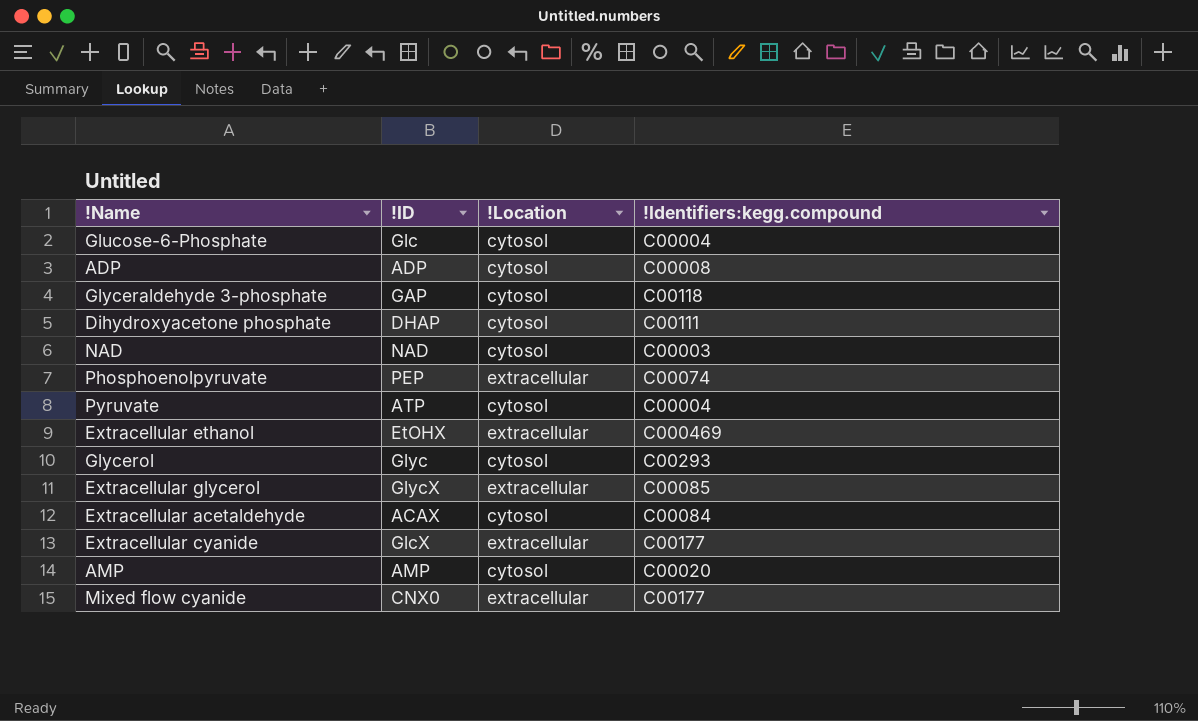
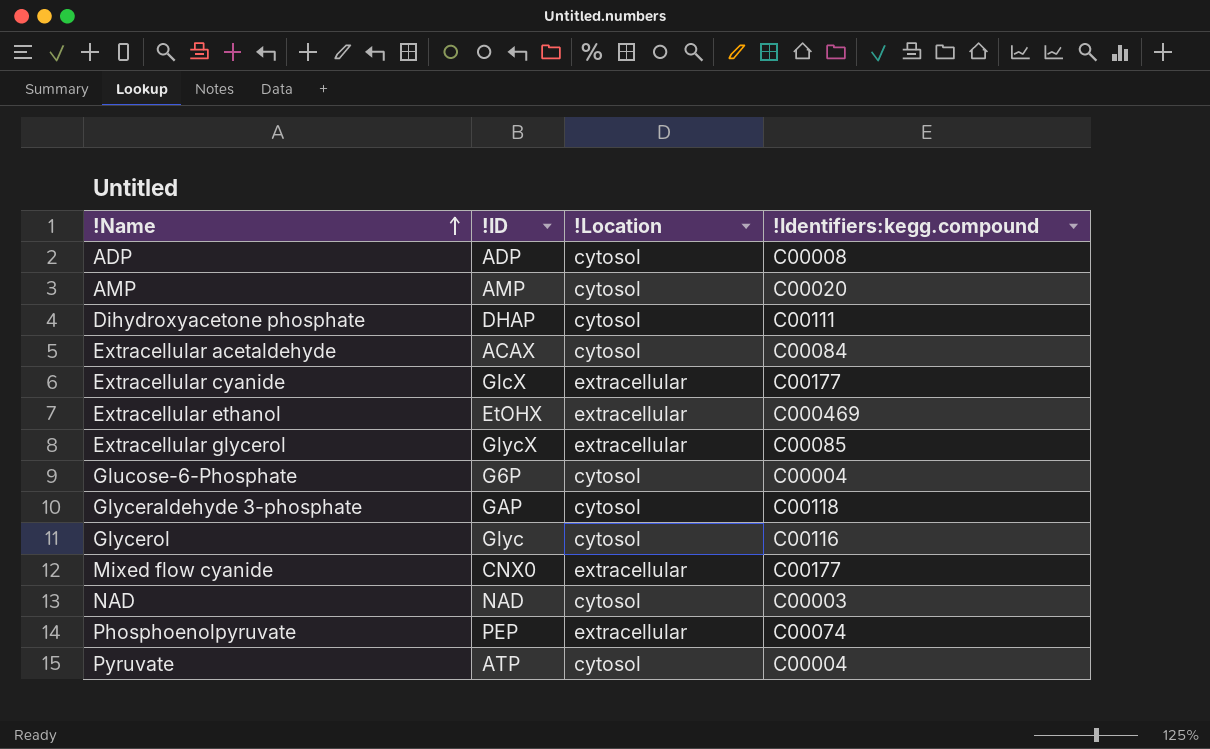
row order: none -> !Name ascending
Glucose-6-Phosphate | !ID: Glc -> G6P
Glycerol | !Identifiers:kegg.compound: C00293 -> C00116

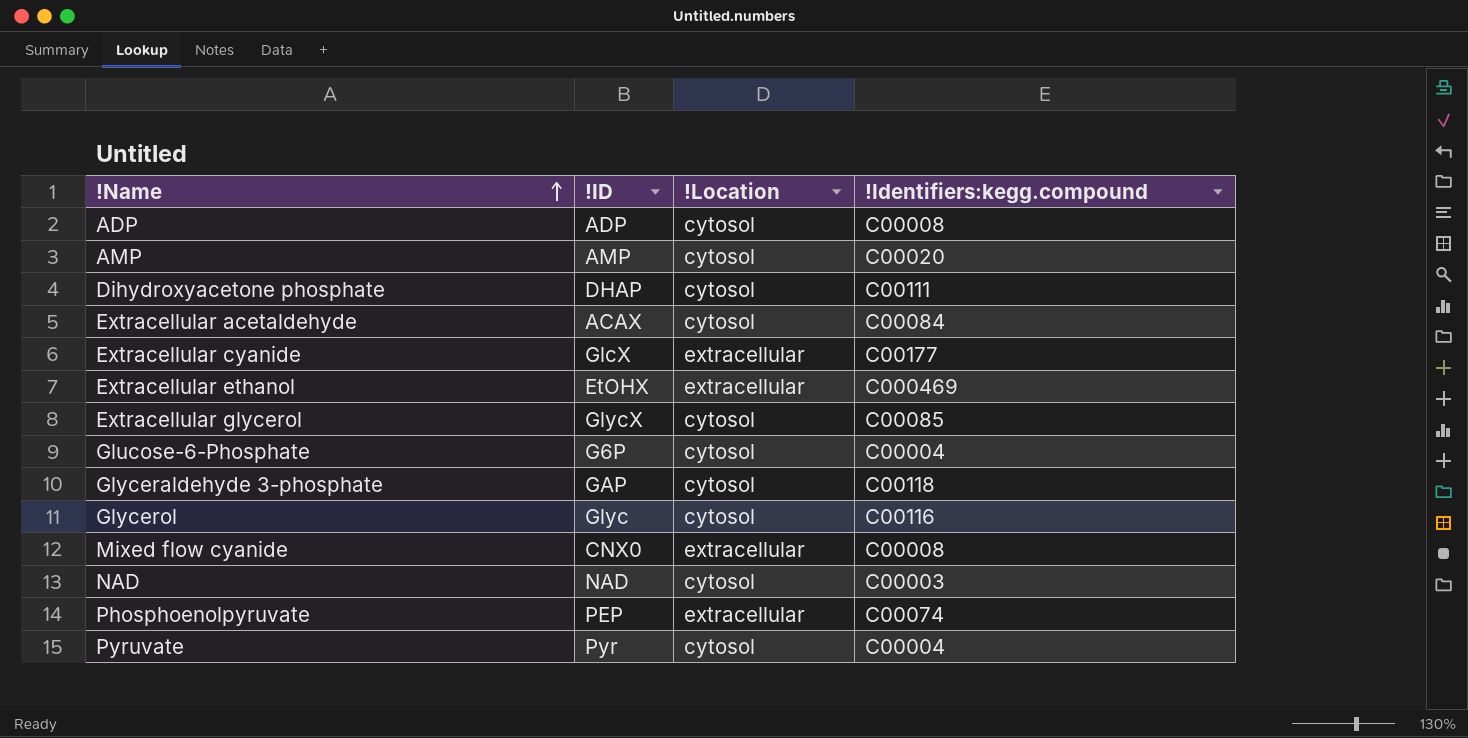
Extracellular glycerol | !Location: extracellular -> cytosol
Mixed flow cyanide | !Identifiers:kegg.compound: C00177 -> C00008
Pyruvate | !ID: ATP -> Pyr

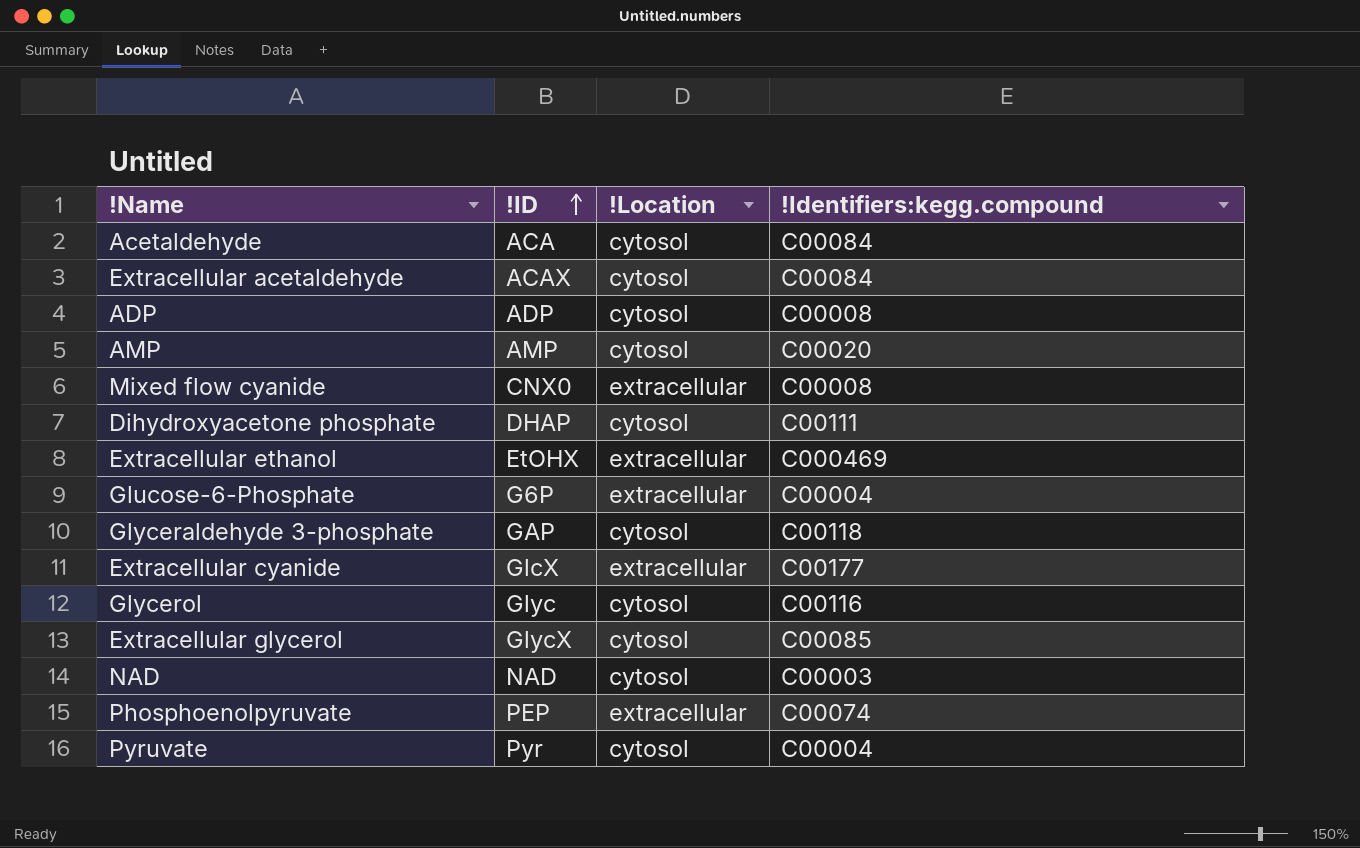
row order: !Name ascending -> !ID ascending
row Acetaldehyde: none -> ACA | cytosol | C00084
Glucose-6-Phosphate | !Location: cytosol -> extracellular

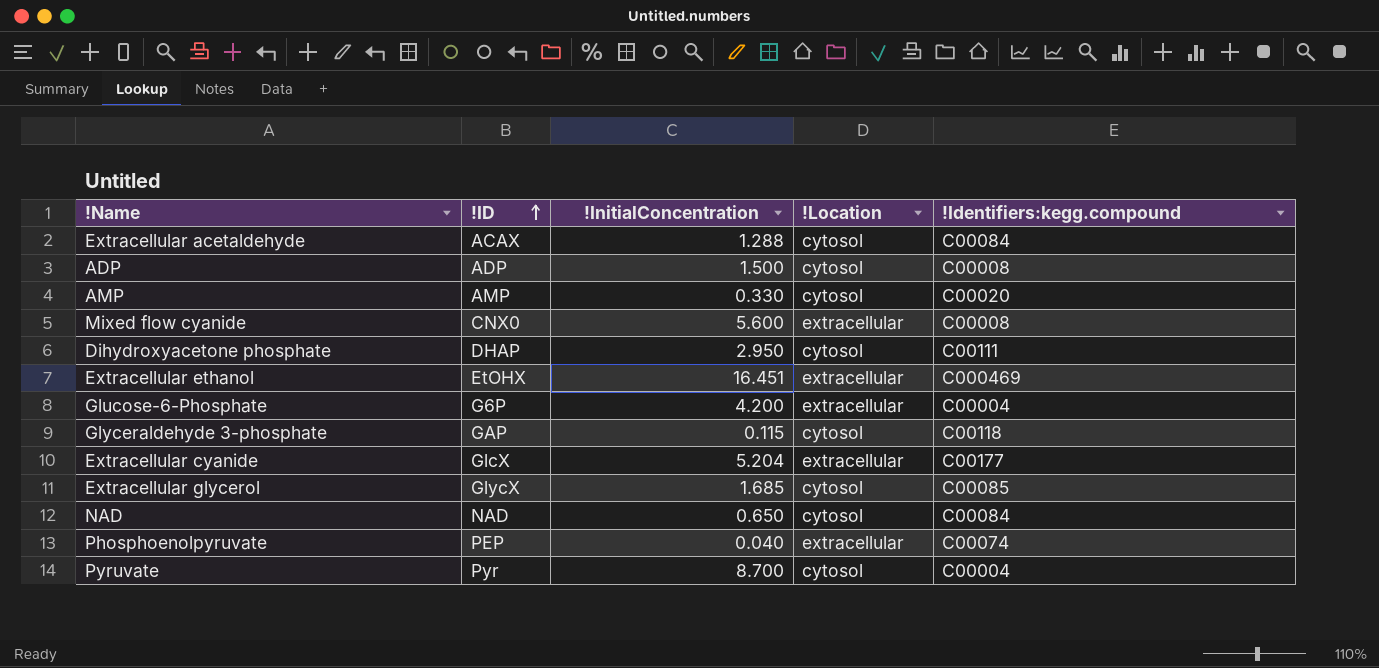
column !InitialConcentration | position: none -> 3
row Acetaldehyde: ACA | cytosol | C00084 -> none
row Glycerol: Glyc | cytosol | C00116 -> none
NAD | !Identifiers:kegg.compound: C00003 -> C00084

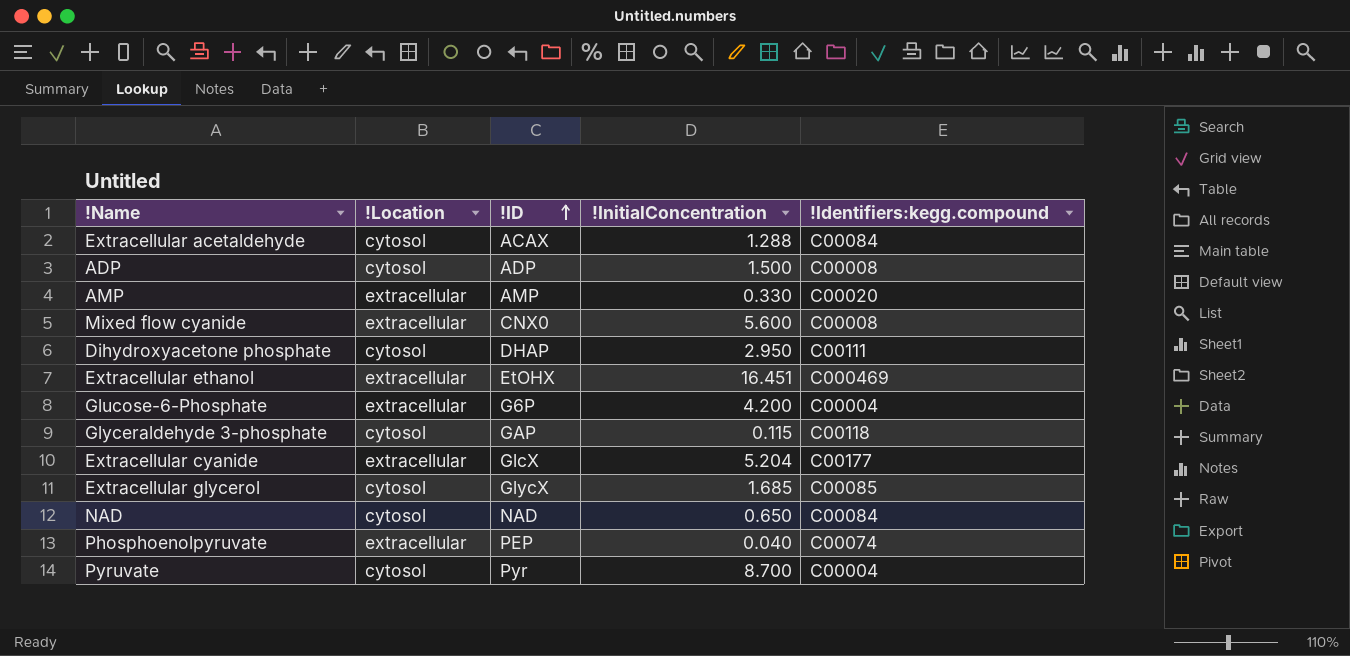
column !Location | position: 4 -> 2
AMP | !Location: cytosol -> extracellular

